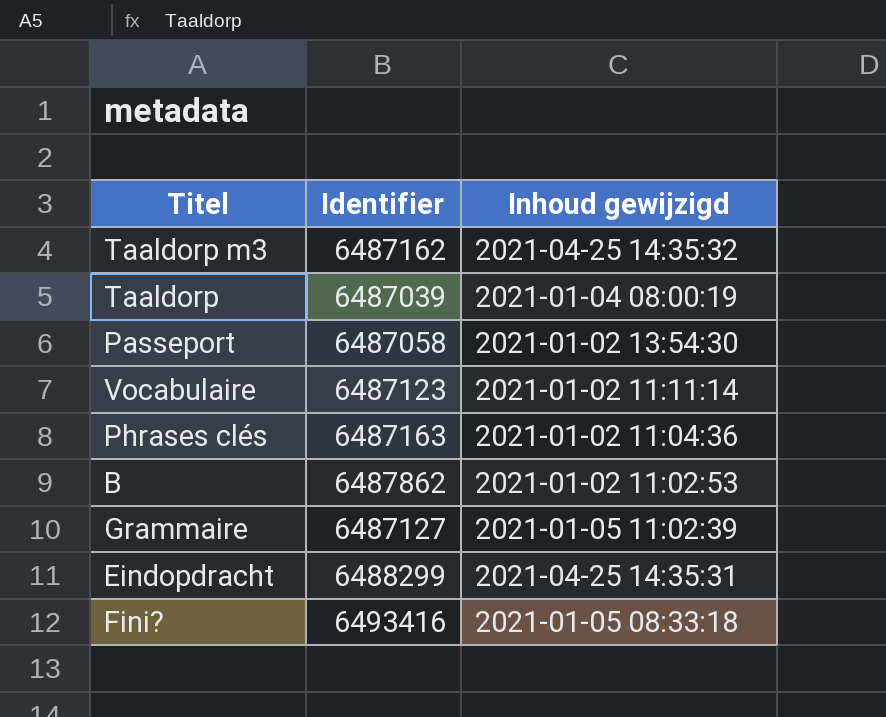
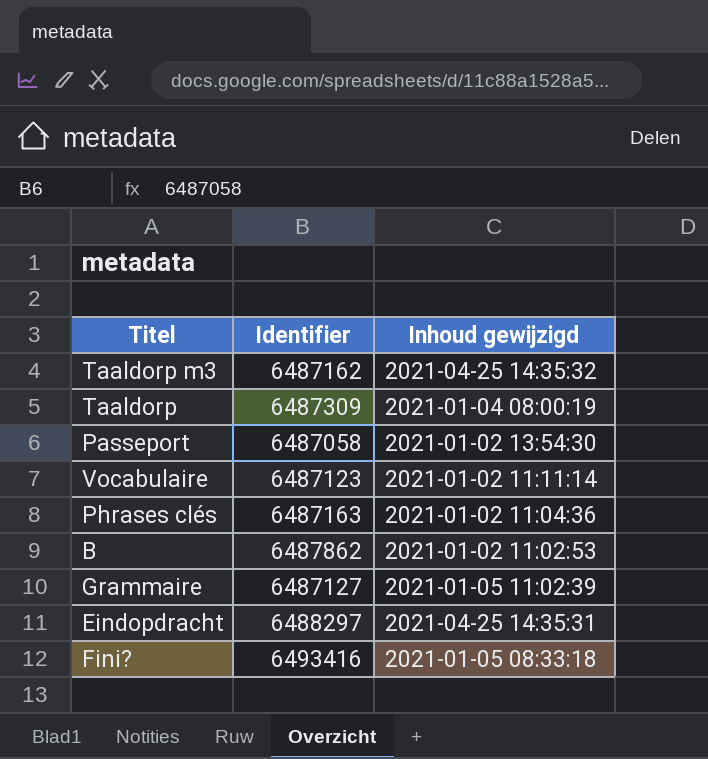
Taaldorp | Identifier: 6487039 -> 6487309
Eindopdracht | Identifier: 6488299 -> 6488297

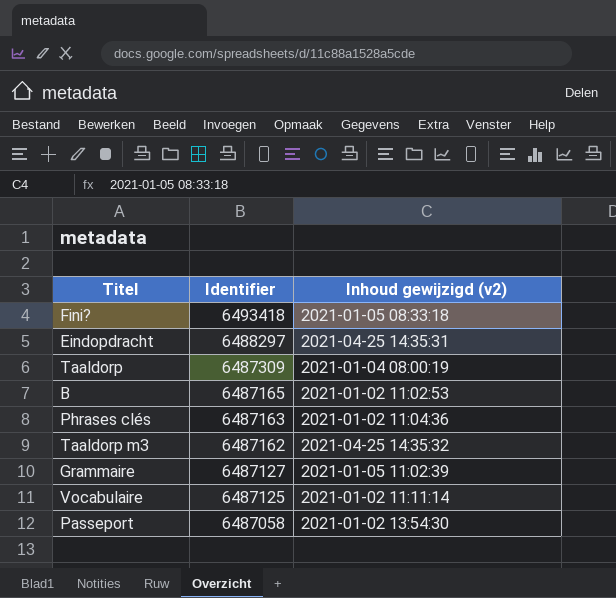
row order: none -> Identifier descending
column name: Inhoud gewijzigd -> Inhoud gewijzigd (v2)
Fini? | Identifier: 6493416 -> 6493418
B | Identifier: 6487862 -> 6487165
Vocabulaire | Identifier: 6487123 -> 6487125

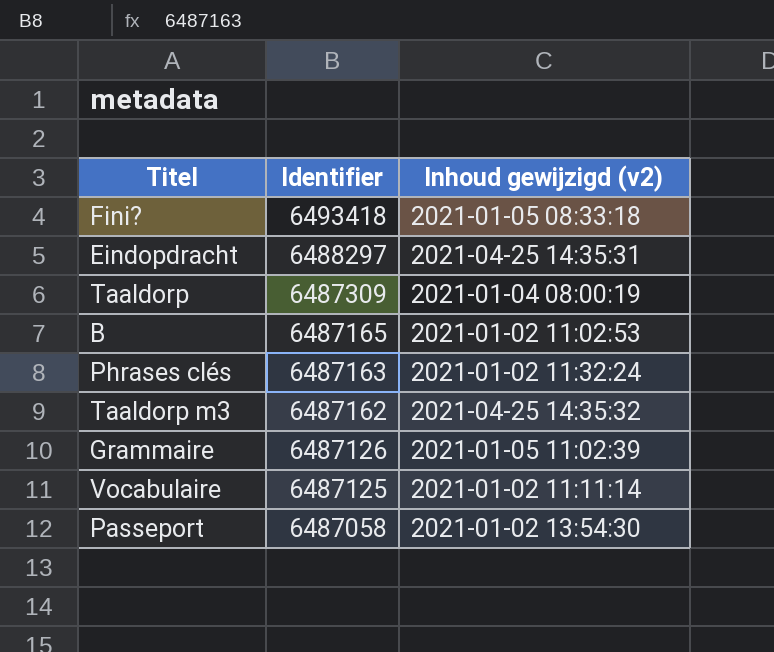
Phrases clés | Inhoud gewijzigd (v2): 2021-01-02 11:04:36 -> 2021-01-02 11:32:24
Grammaire | Identifier: 6487127 -> 6487126

